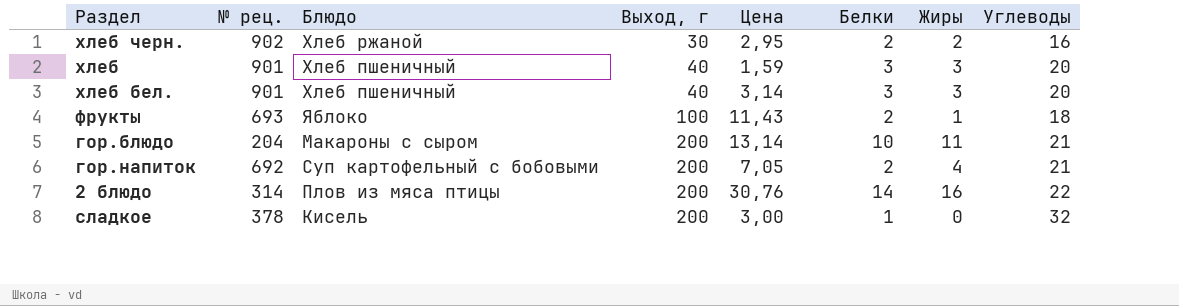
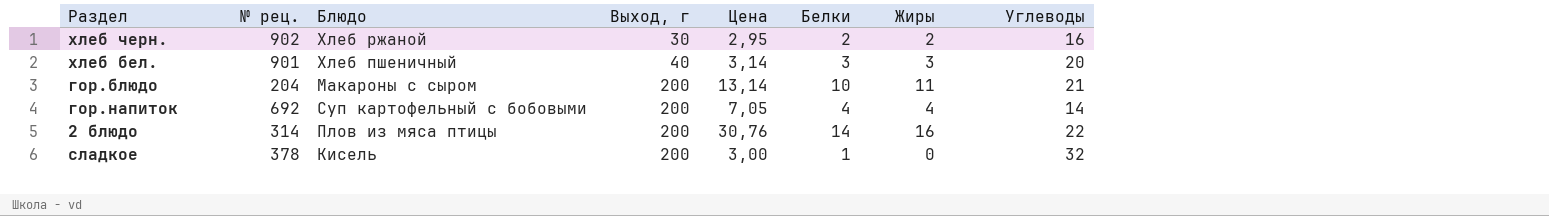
row хлеб: 901 | Хлеб пшеничный | 40 | 1,59 | 3 | 3 | 20 -> none
row фрукты: 693 | Яблоко | 100 | 11,43 | 2 | 1 | 18 -> none
гор.напиток | Белки: 2 -> 4
гор.напиток | Углеводы: 21 -> 14

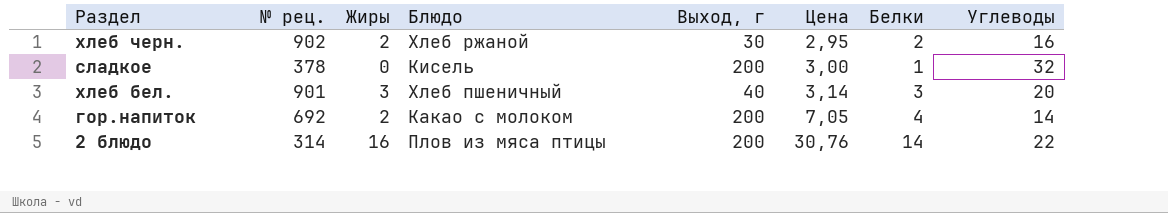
row order: Выход, г ascending -> Цена ascending
column Жиры | position: 7 -> 3
row гор.блюдо: 204 | Макароны с сыром | 200 | 13,14 | 10 | 11 | 21 -> none
гор.напиток | Жиры: 4 -> 2
гор.напиток | Блюдо: Суп картофельный с бобовыми -> Какао с молоком

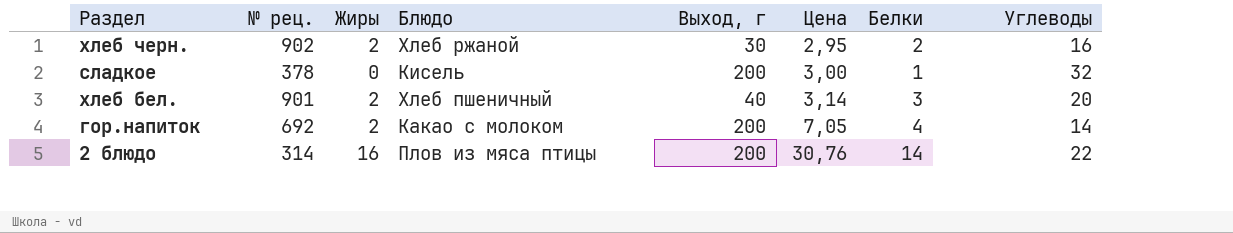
хлеб бел. | Жиры: 3 -> 2

